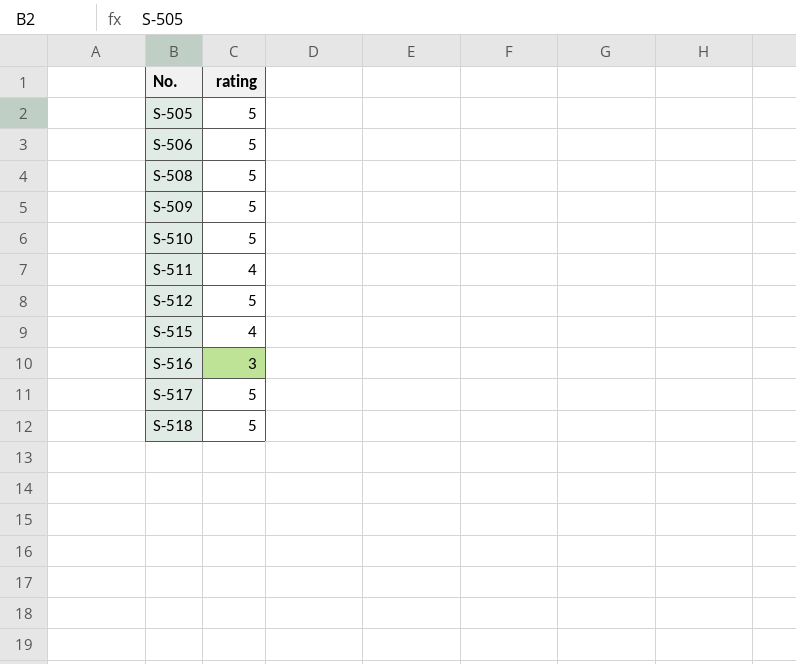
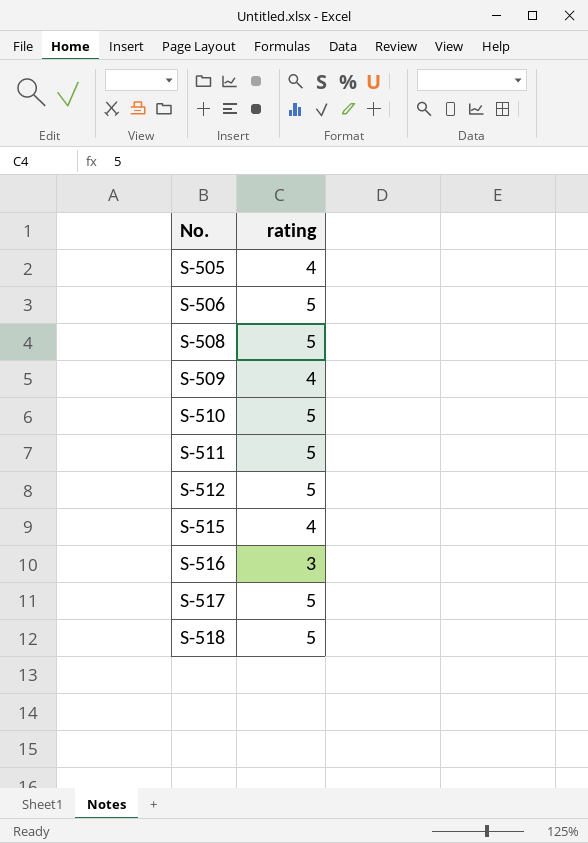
S-505 | rating: 5 -> 4
S-509 | rating: 5 -> 4
S-511 | rating: 4 -> 5

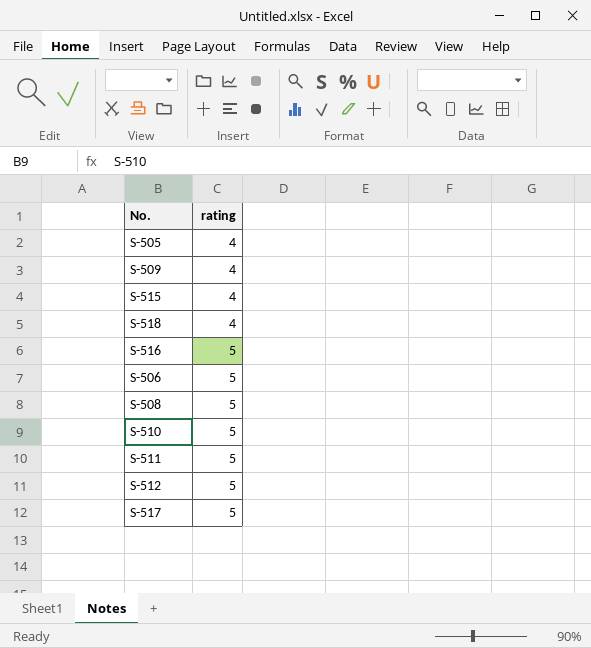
row order: No. ascending -> rating ascending
S-518 | rating: 5 -> 4
S-516 | rating: 3 -> 5

